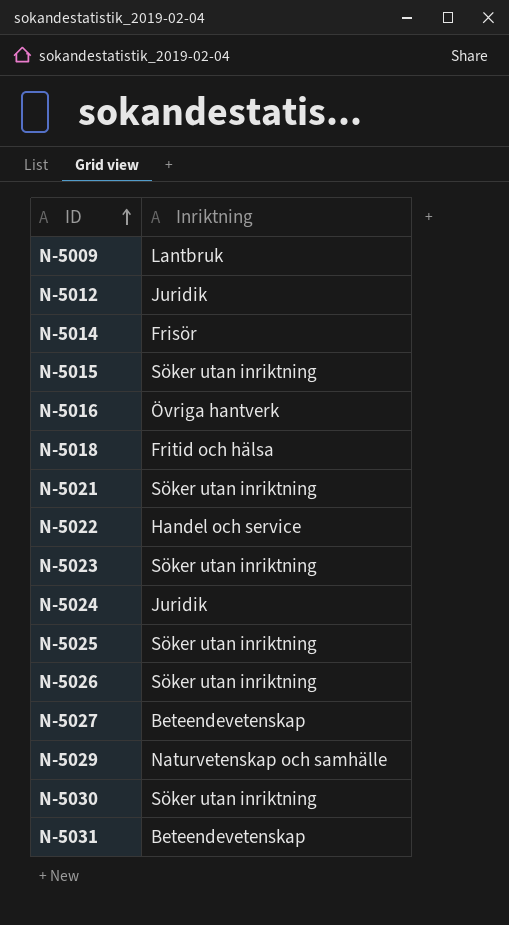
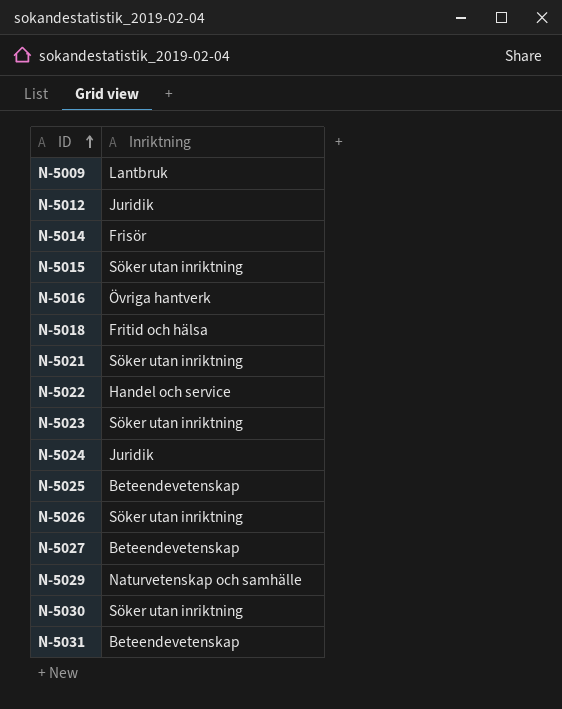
N-5025 | Inriktning: Söker utan inriktning -> Beteendevetenskap

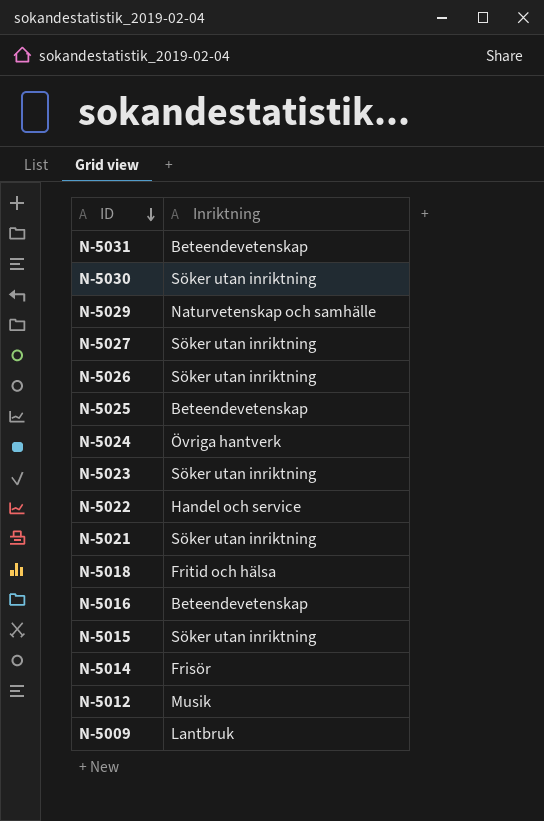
row order: ID ascending -> ID descending
N-5027 | Inriktning: Beteendevetenskap -> Söker utan inriktning
N-5024 | Inriktning: Juridik -> Övriga hantverk
N-5016 | Inriktning: Övriga hantverk -> Beteendevetenskap
N-5012 | Inriktning: Juridik -> Musik

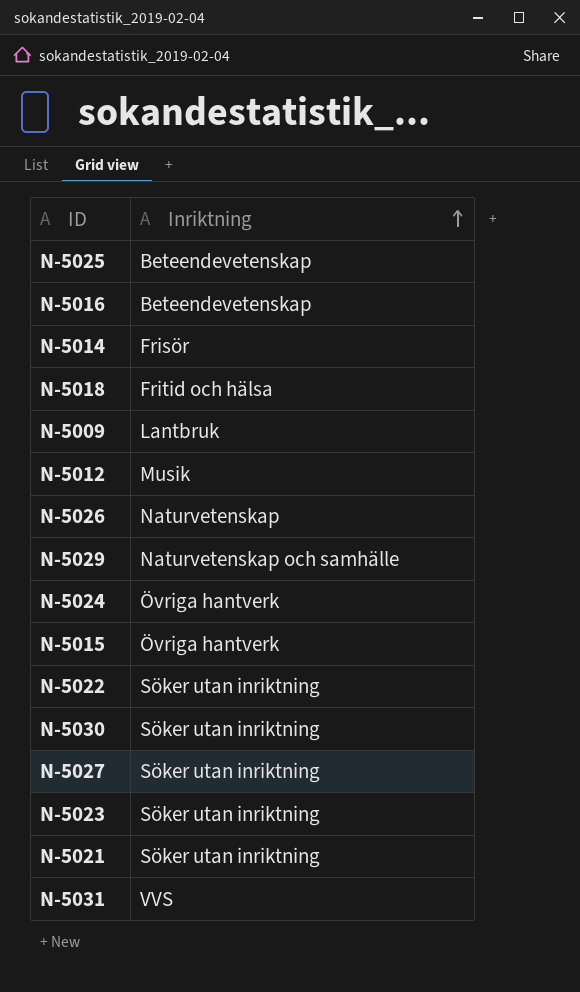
row order: ID descending -> Inriktning ascending
N-5026 | Inriktning: Söker utan inriktning -> Naturvetenskap
N-5015 | Inriktning: Söker utan inriktning -> Övriga hantverk
N-5022 | Inriktning: Handel och service -> Söker utan inriktning
N-5031 | Inriktning: Beteendevetenskap -> VVS

